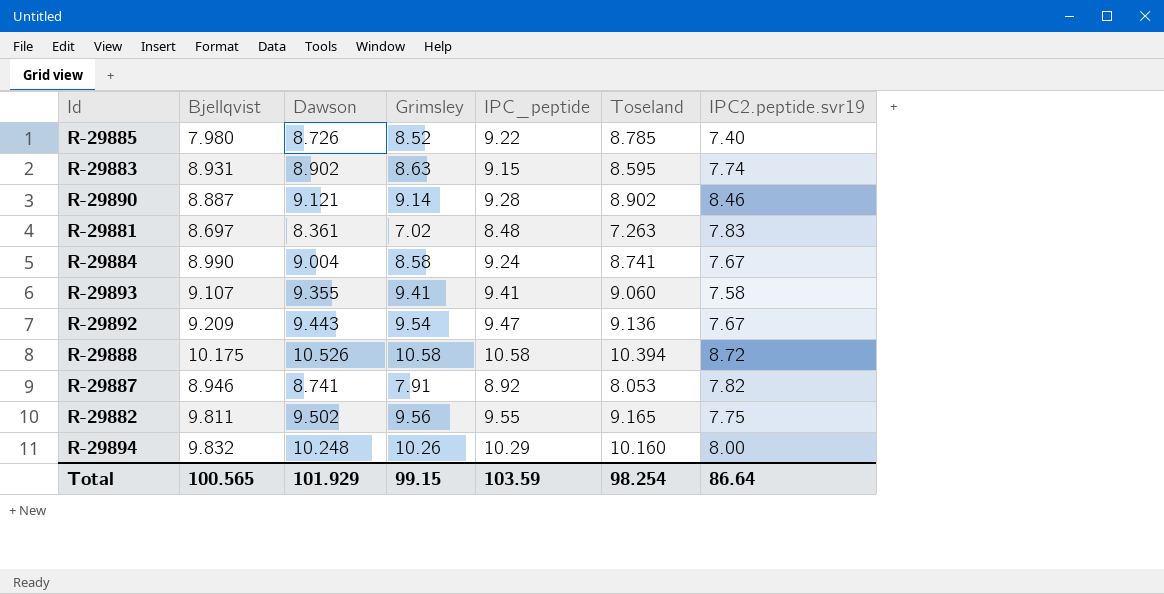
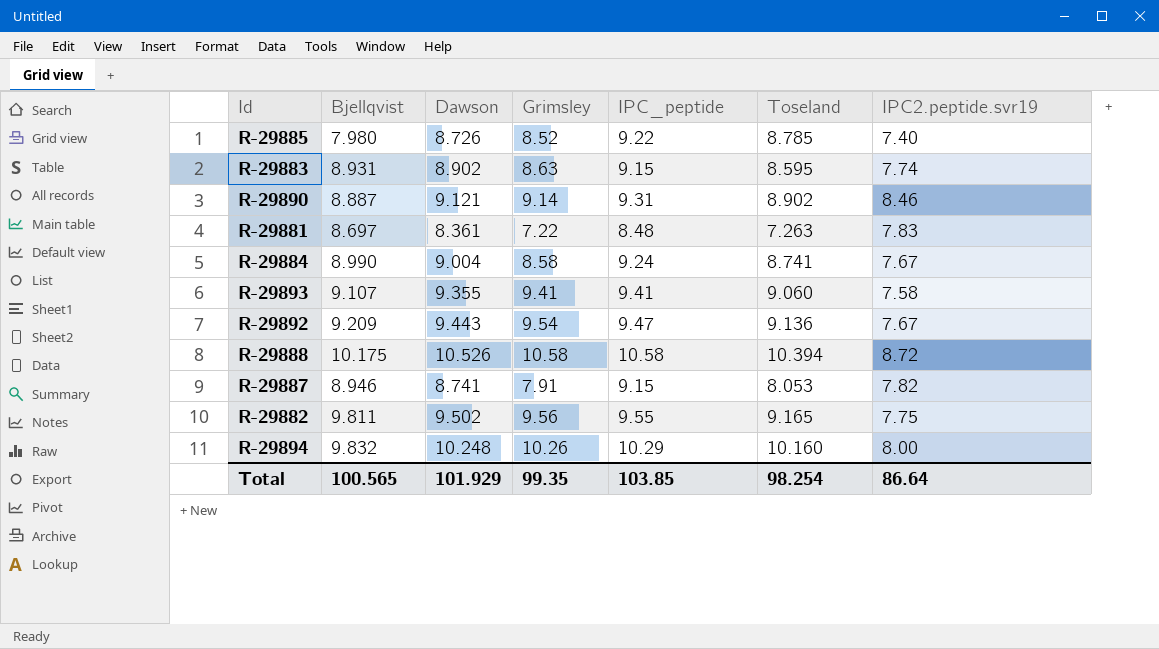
R-29890 | IPC_peptide: 9.28 -> 9.31
R-29881 | Grimsley: 7.02 -> 7.22
R-29887 | IPC_peptide: 8.92 -> 9.15
Total | Grimsley: 99.15 -> 99.35
Total | IPC_peptide: 103.59 -> 103.85

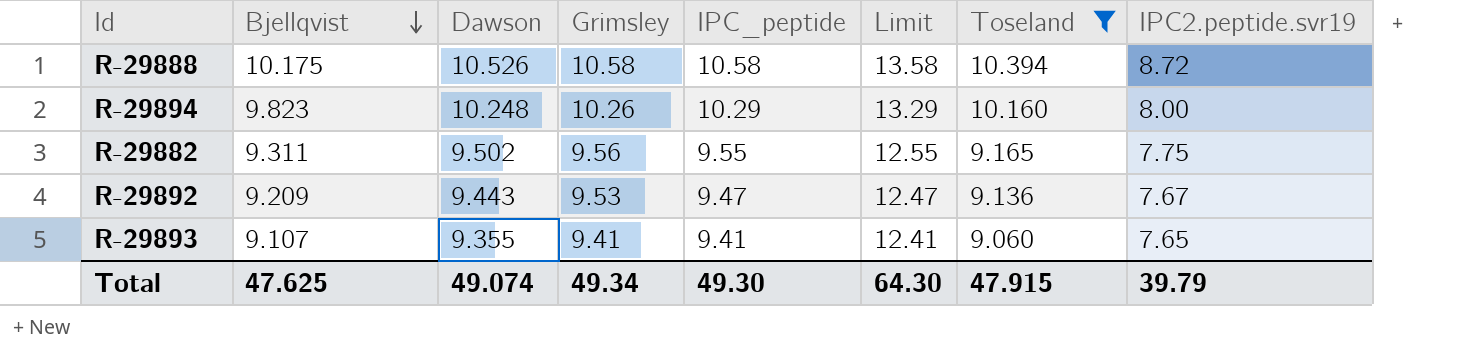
filter: none -> Toseland >= 9.060
row order: none -> Bjellqvist descending
column Limit | formula: none -> [IPC_peptide] + 3
R-29894 | Bjellqvist: 9.832 -> 9.823
R-29882 | Bjellqvist: 9.811 -> 9.311
R-29892 | Grimsley: 9.54 -> 9.53
R-29893 | IPC2.peptide.svr19: 7.58 -> 7.65
Total | Bjellqvist: 100.565 -> 47.625
Total | Dawson: 101.929 -> 49.074
Total | Grimsley: 99.35 -> 49.34
Total | IPC_peptide: 103.85 -> 49.30
Total | Toseland: 98.254 -> 47.915
Total | IPC2.peptide.svr19: 86.64 -> 39.79

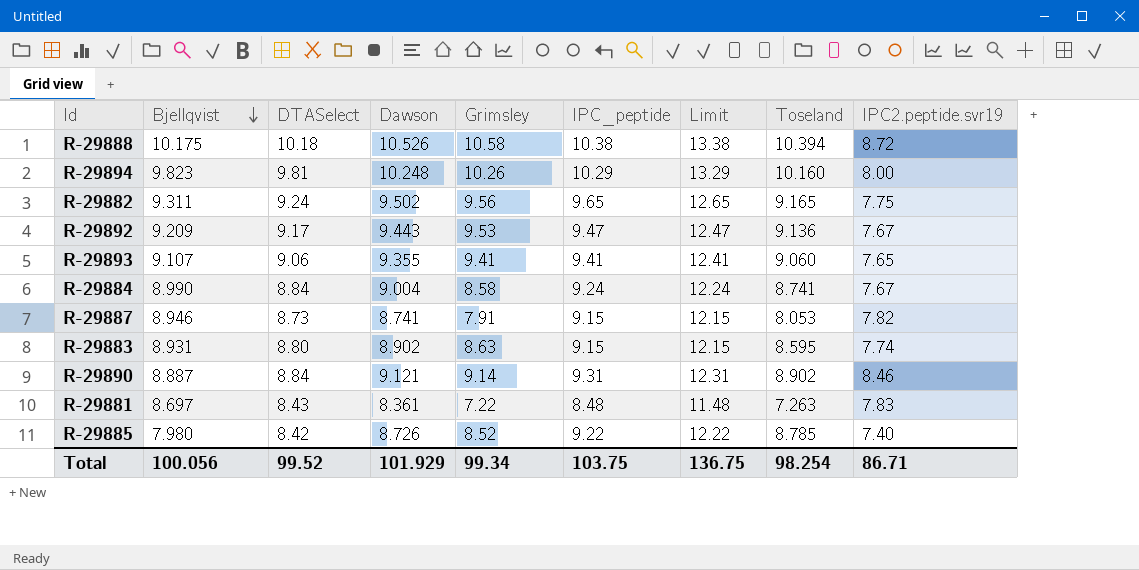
filter: Toseland >= 9.060 -> none
column DTASelect | position: none -> 3
R-29888 | IPC_peptide: 10.58 -> 10.38
R-29888 | Limit: 13.58 -> 13.38
R-29882 | IPC_peptide: 9.55 -> 9.65
R-29882 | Limit: 12.55 -> 12.65
Total | Bjellqvist: 47.625 -> 100.056
Total | Dawson: 49.074 -> 101.929
Total | Grimsley: 49.34 -> 99.34
Total | IPC_peptide: 49.30 -> 103.75
Total | Limit: 64.30 -> 136.75
Total | Toseland: 47.915 -> 98.254
Total | IPC2.peptide.svr19: 39.79 -> 86.71

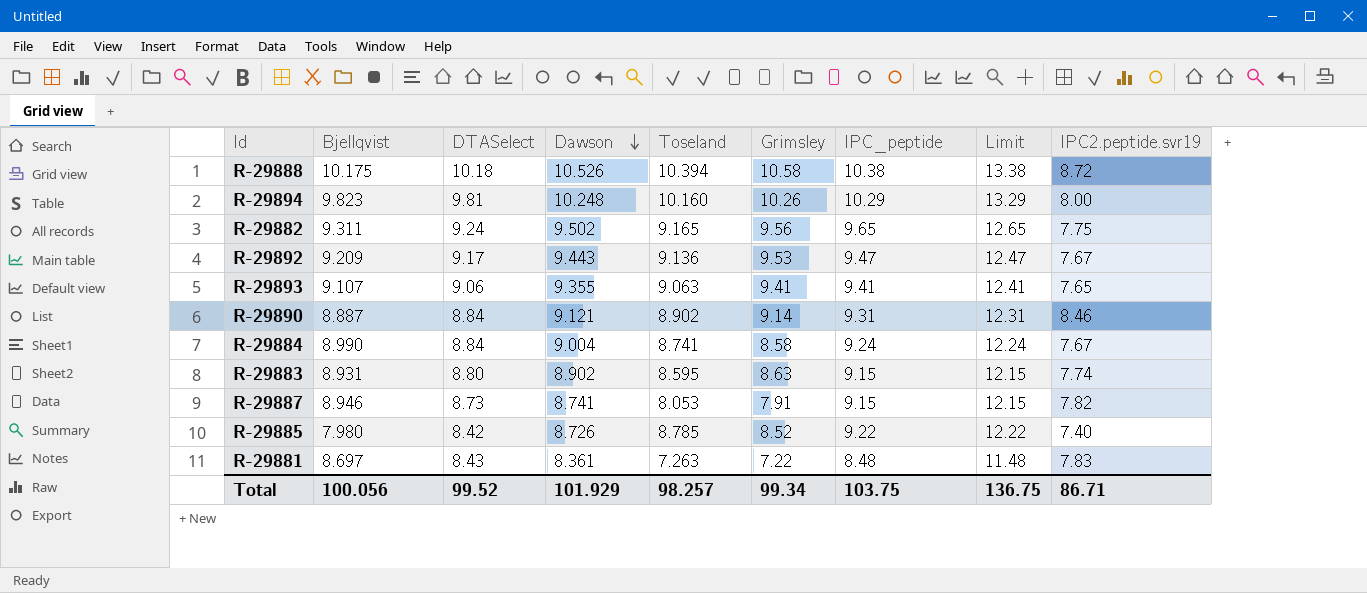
row order: Bjellqvist descending -> Dawson descending
column Toseland | position: 8 -> 5
R-29893 | Toseland: 9.060 -> 9.063
Total | Toseland: 98.254 -> 98.257

